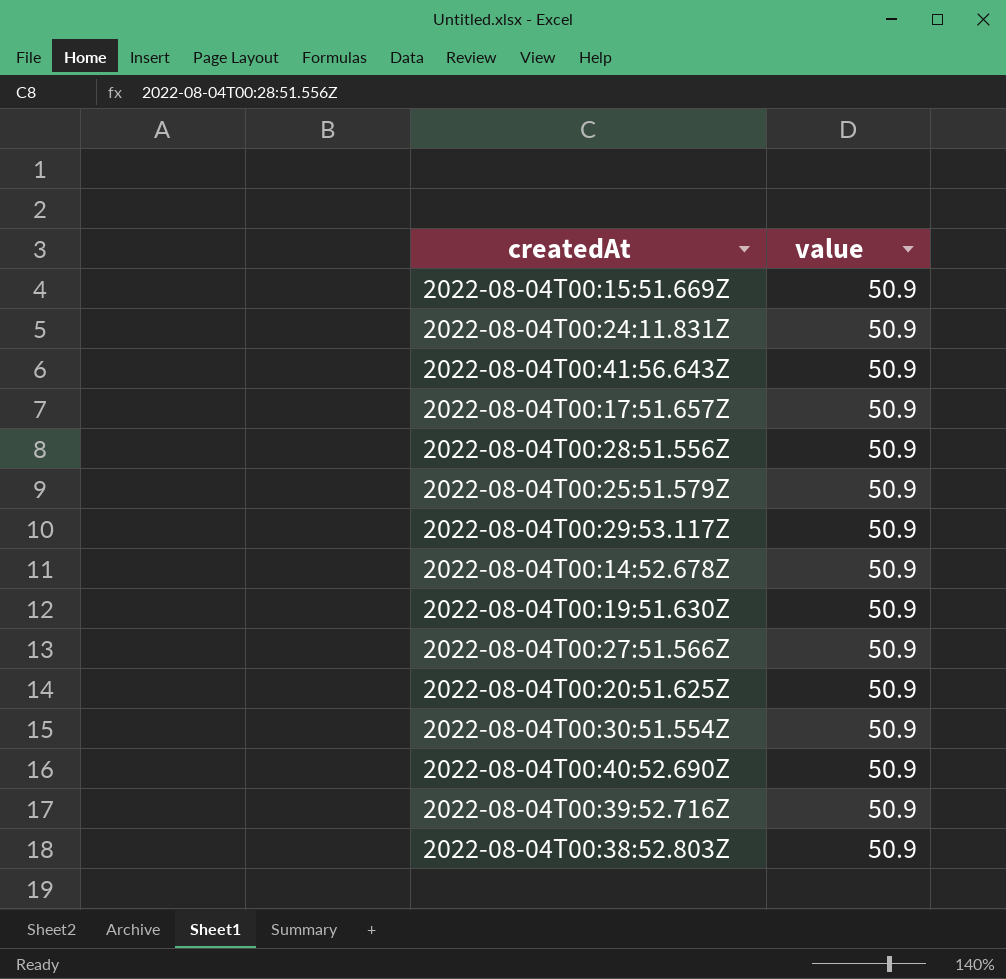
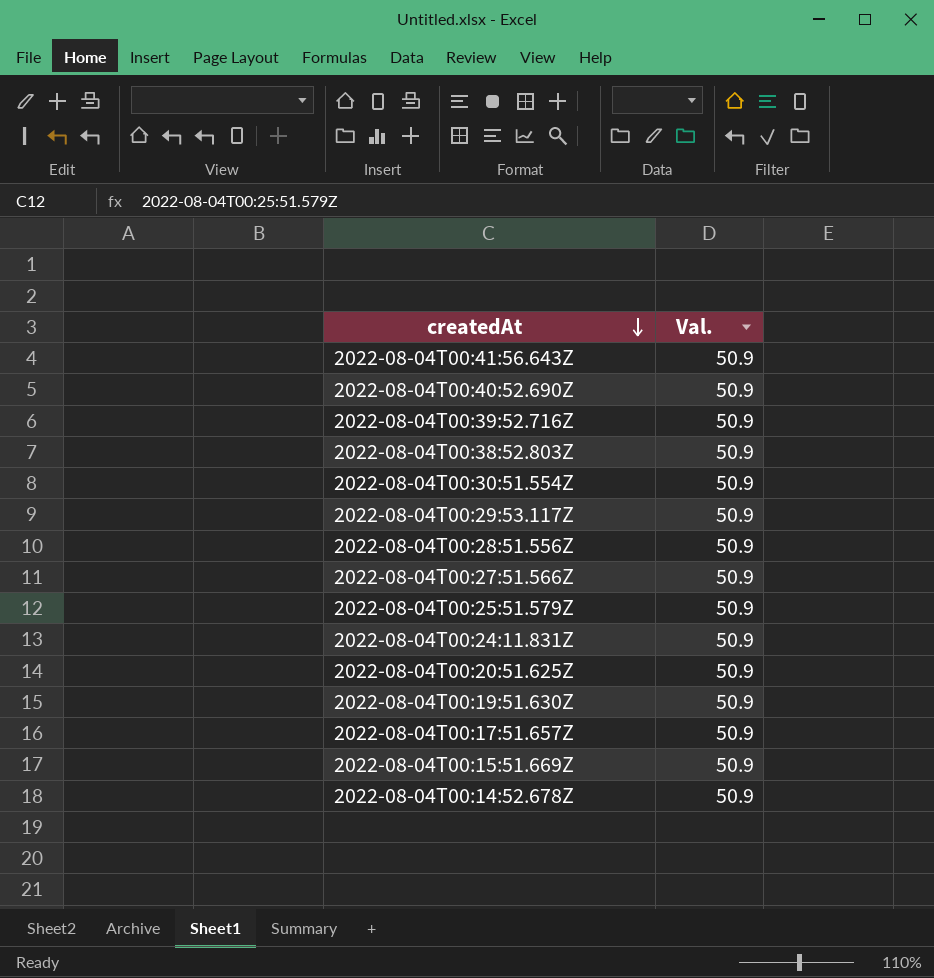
row order: none -> createdAt descending
column name: value -> Val.

